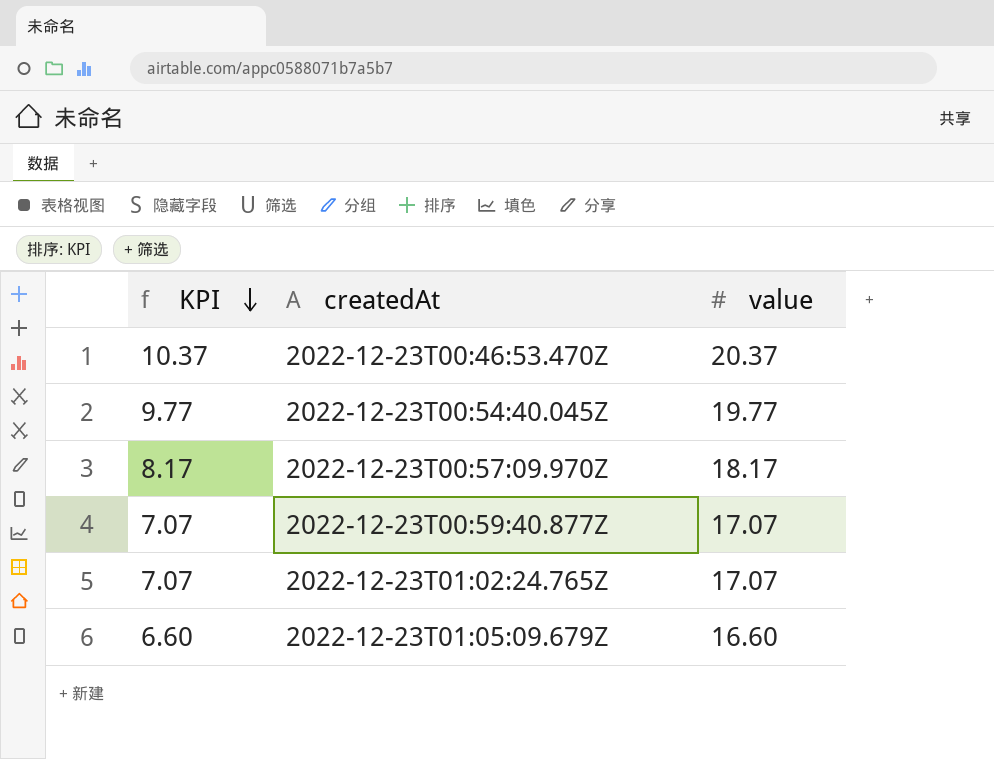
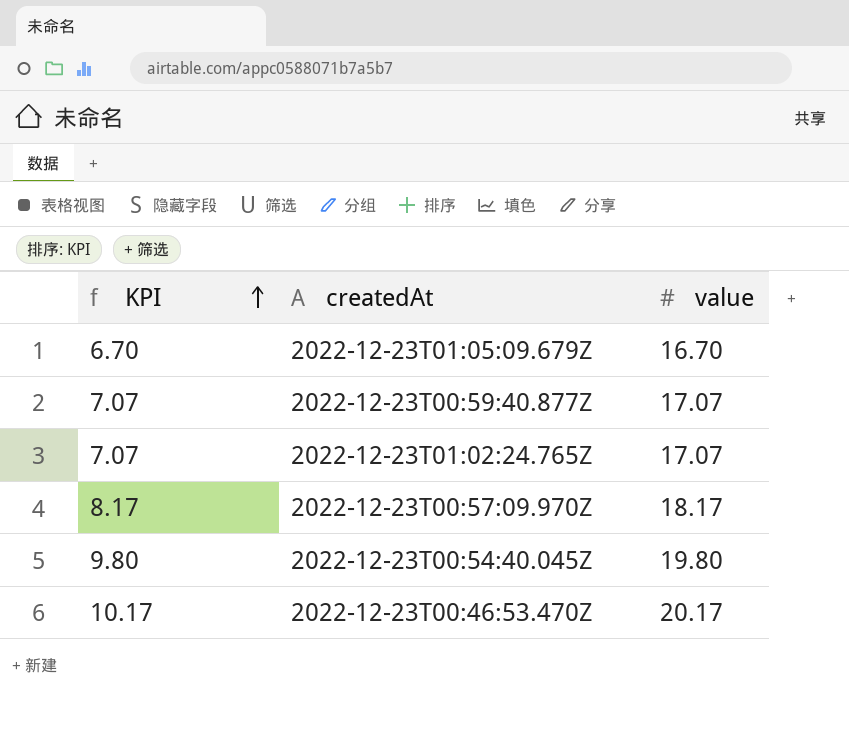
row order: KPI descending -> KPI ascending
2022-12-23T01:05:09.679Z | KPI: 6.60 -> 6.70
2022-12-23T01:05:09.679Z | value: 16.60 -> 16.70
2022-12-23T00:54:40.045Z | KPI: 9.77 -> 9.80
2022-12-23T00:54:40.045Z | value: 19.77 -> 19.80
2022-12-23T00:46:53.470Z | KPI: 10.37 -> 10.17
2022-12-23T00:46:53.470Z | value: 20.37 -> 20.17

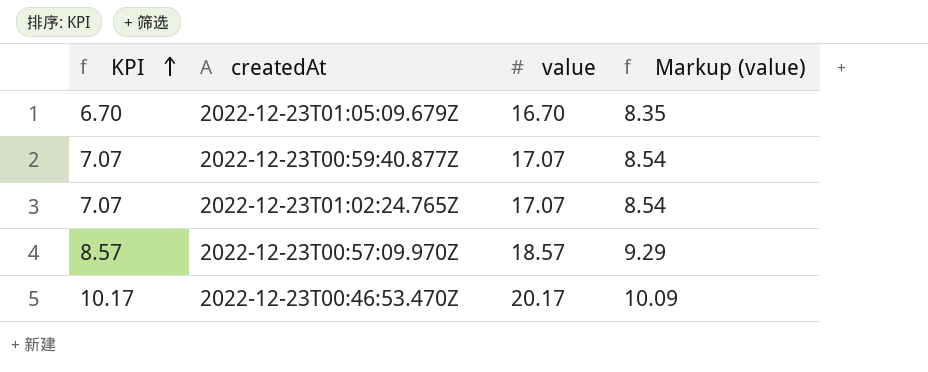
column Markup (value) | formula: none -> [value] * 0.5
row 2022-12-23T00:54:40.045Z: 9.80 | 19.80 -> none
2022-12-23T00:57:09.970Z | KPI: 8.17 -> 8.57
2022-12-23T00:57:09.970Z | value: 18.17 -> 18.57

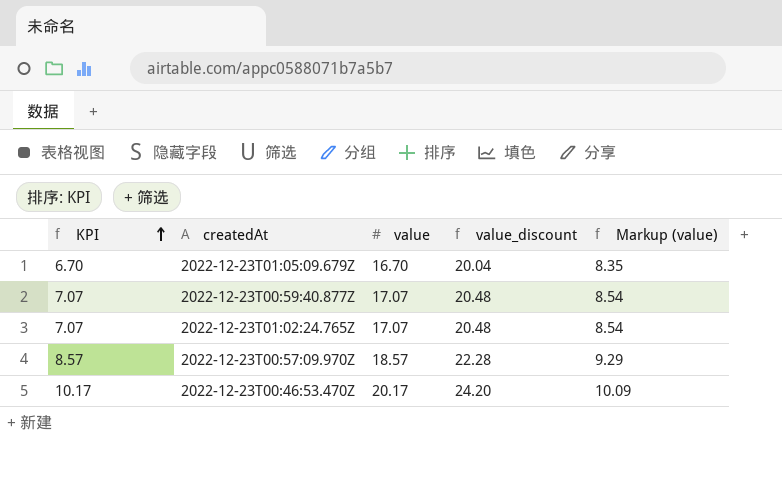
column value_discount | formula: none -> [value] * 1.2

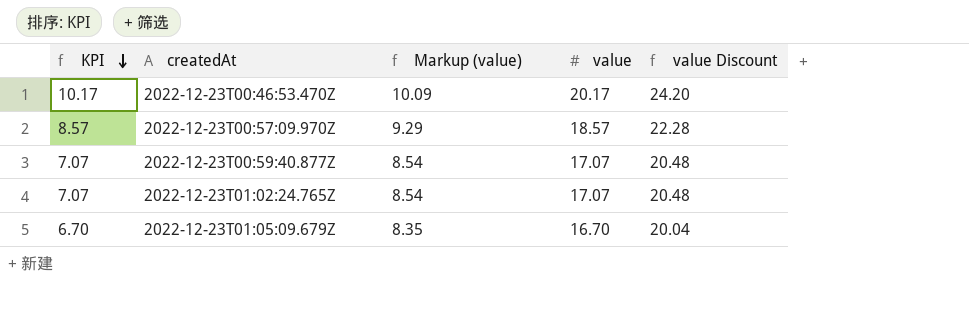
row order: KPI ascending -> KPI descending
column Markup (value) | position: 5 -> 3
column name: value_discount -> value Discount

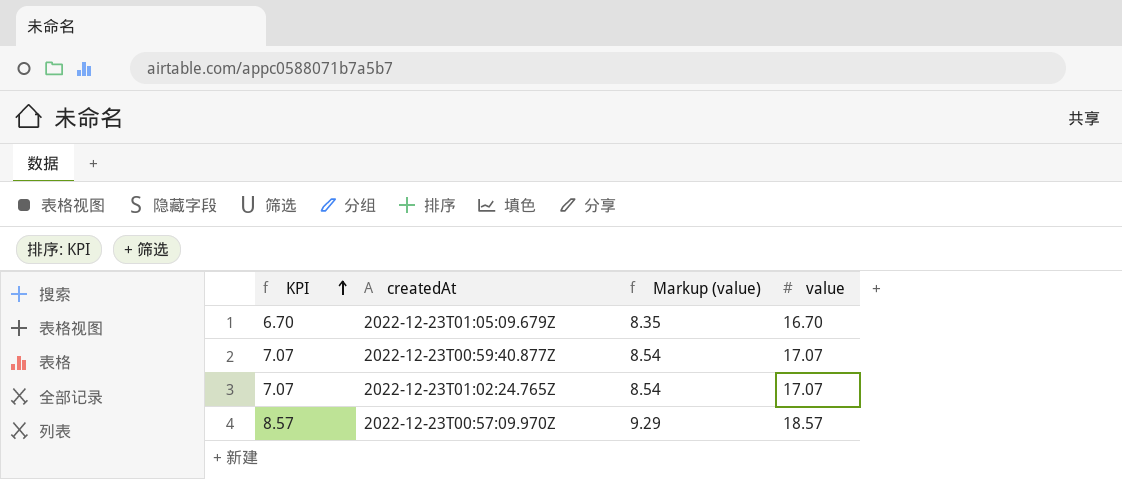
row order: KPI descending -> KPI ascending
column value Discount | formula: [value] * 1.2 -> none
row 2022-12-23T00:46:53.470Z: 10.17 | 10.09 | 20.17 | 24.20 -> none

